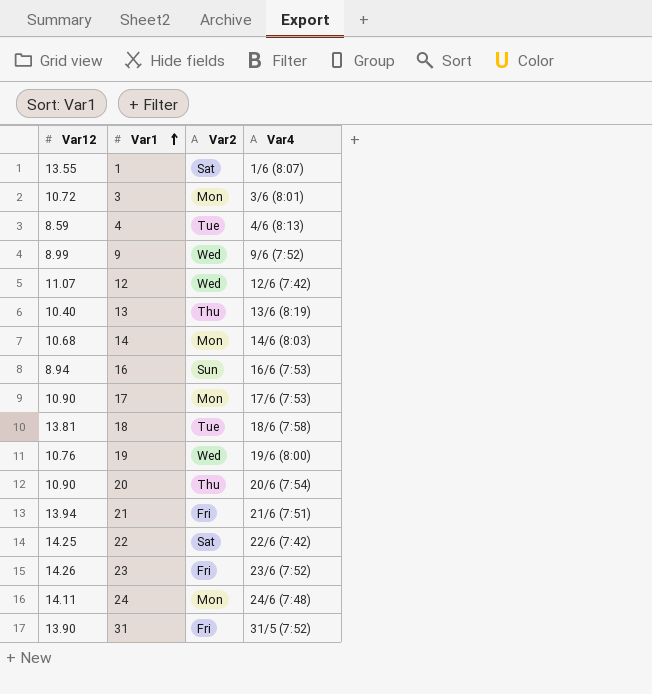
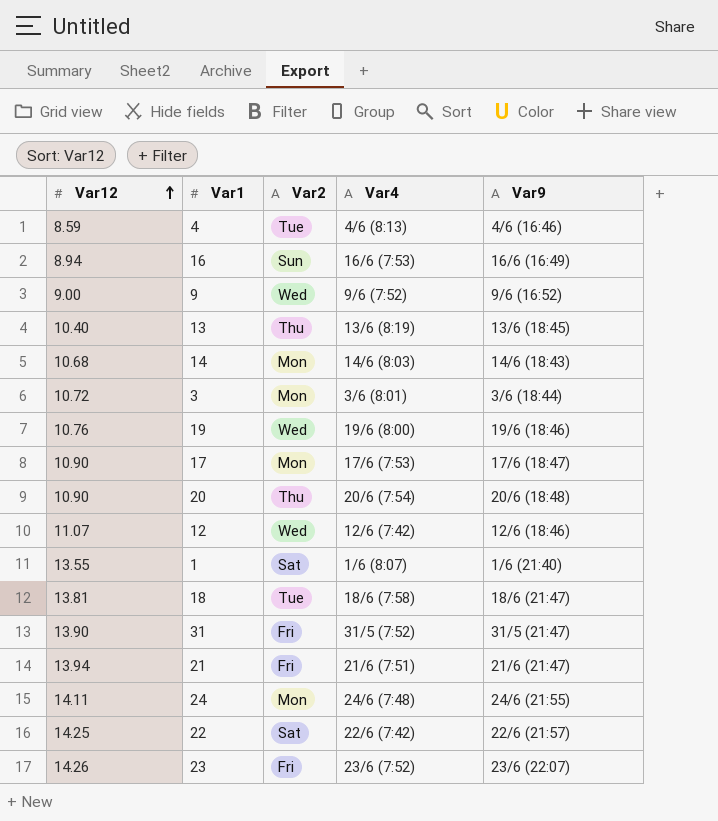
row order: Var1 ascending -> Var12 ascending
column Var9 | position: none -> 5
9 | Var12: 8.99 -> 9.00

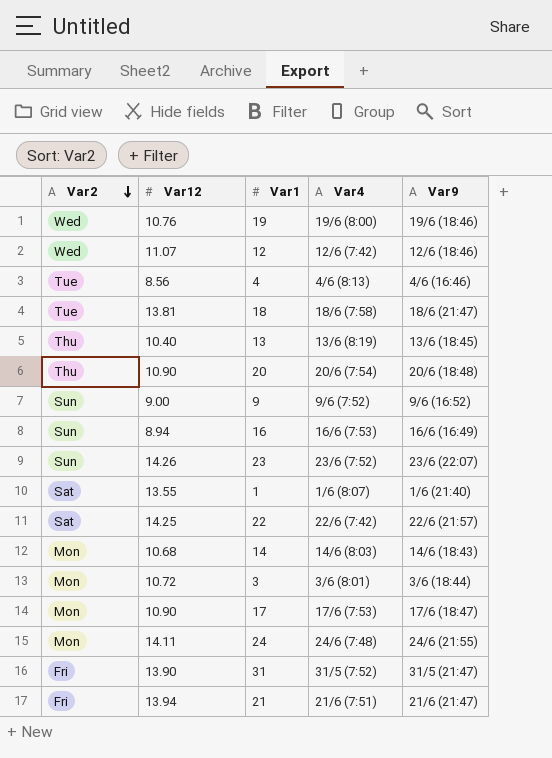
row order: Var12 ascending -> Var2 descending
column Var2 | position: 3 -> 1
4 | Var12: 8.59 -> 8.56
9 | Var2: Wed -> Sun
23 | Var2: Fri -> Sun

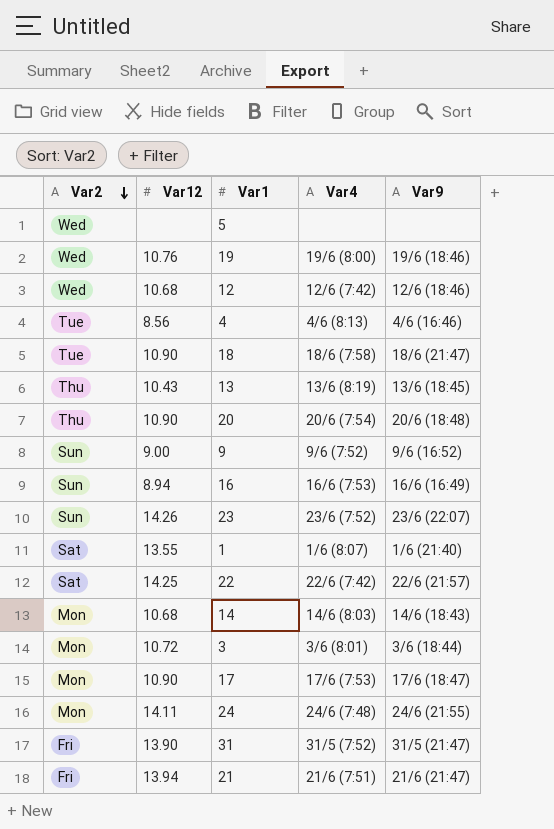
row 5: none -> Wed | none | none | none
12 | Var12: 11.07 -> 10.68
18 | Var12: 13.81 -> 10.90
13 | Var12: 10.40 -> 10.43

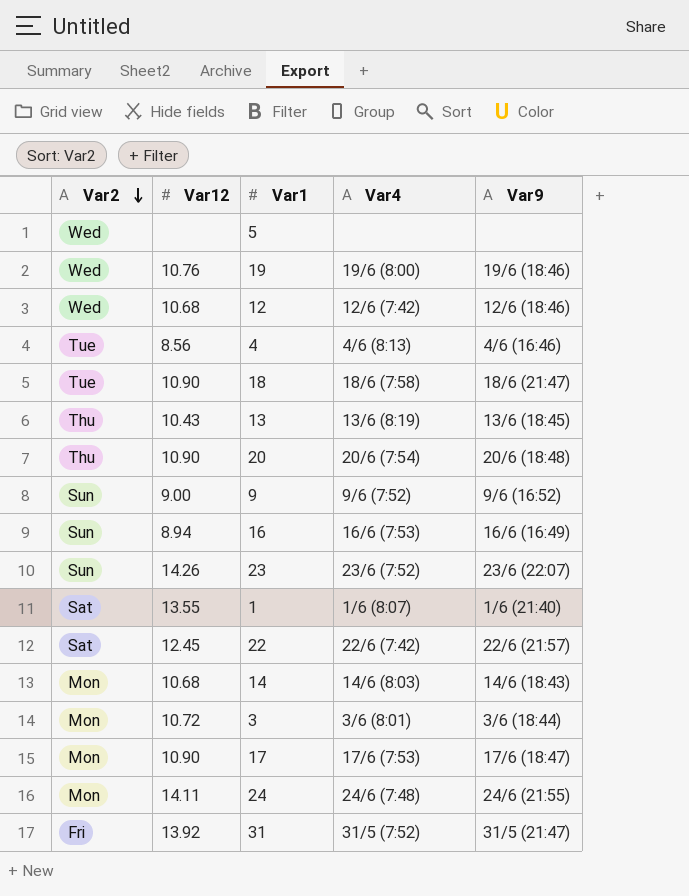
row 21: Fri | 13.94 | 21/6 (7:51) | 21/6 (21:47) -> none
22 | Var12: 14.25 -> 12.45
31 | Var12: 13.90 -> 13.92

